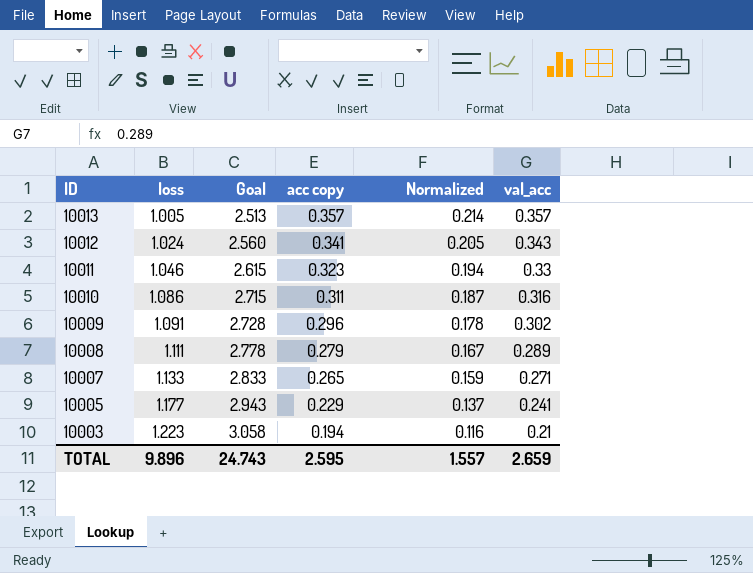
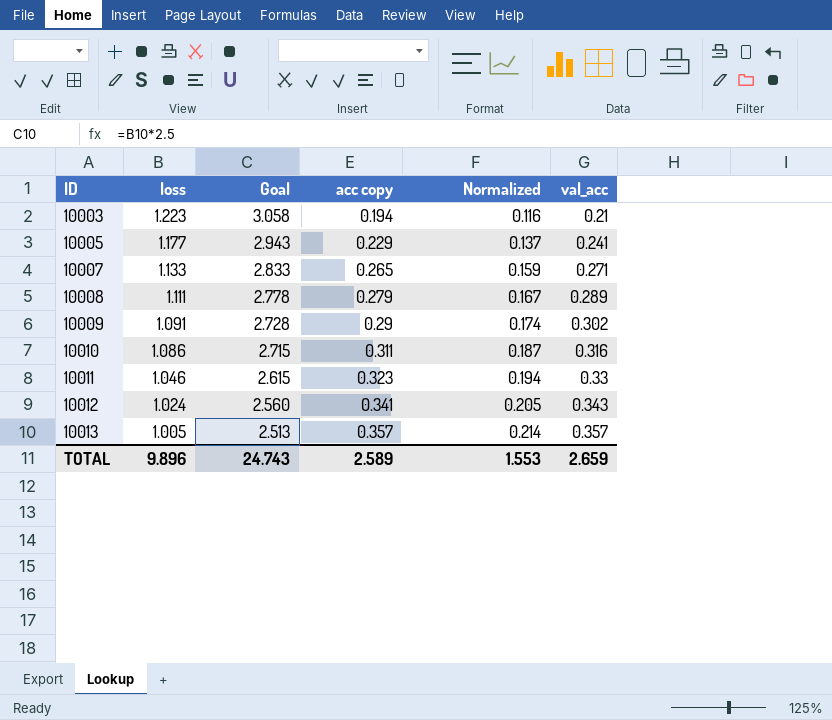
row order: ID descending -> ID ascending
10009 | acc copy: 0.296 -> 0.29
10009 | Normalized: 0.178 -> 0.174
TOTAL | acc copy: 2.595 -> 2.589
TOTAL | Normalized: 1.557 -> 1.553

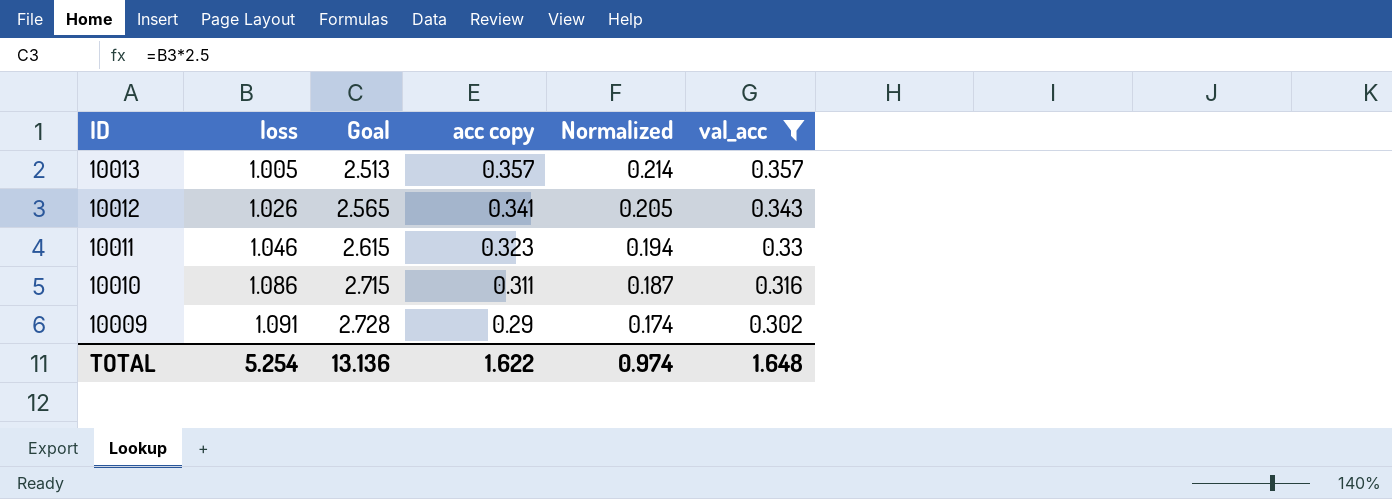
filter: none -> val_acc >= 0.302
row order: ID ascending -> ID descending
10012 | loss: 1.024 -> 1.026
10012 | Goal: 2.560 -> 2.565
TOTAL | loss: 9.896 -> 5.254
TOTAL | Goal: 24.743 -> 13.136
TOTAL | acc copy: 2.589 -> 1.622
TOTAL | Normalized: 1.553 -> 0.974
TOTAL | val_acc: 2.659 -> 1.648

